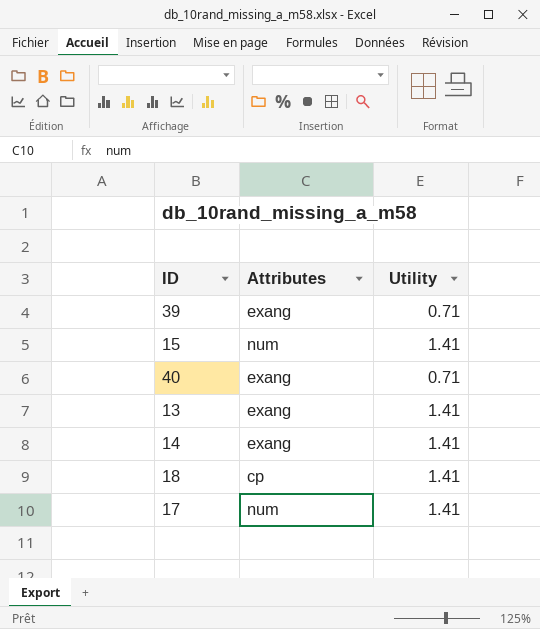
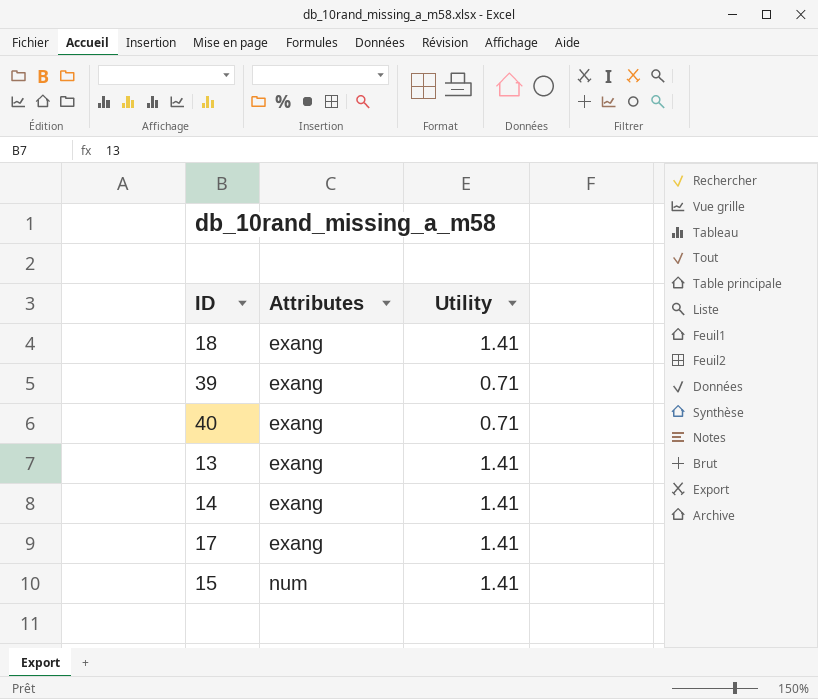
row order: none -> Attributes ascending
18 | Attributes: cp -> exang
17 | Attributes: num -> exang

